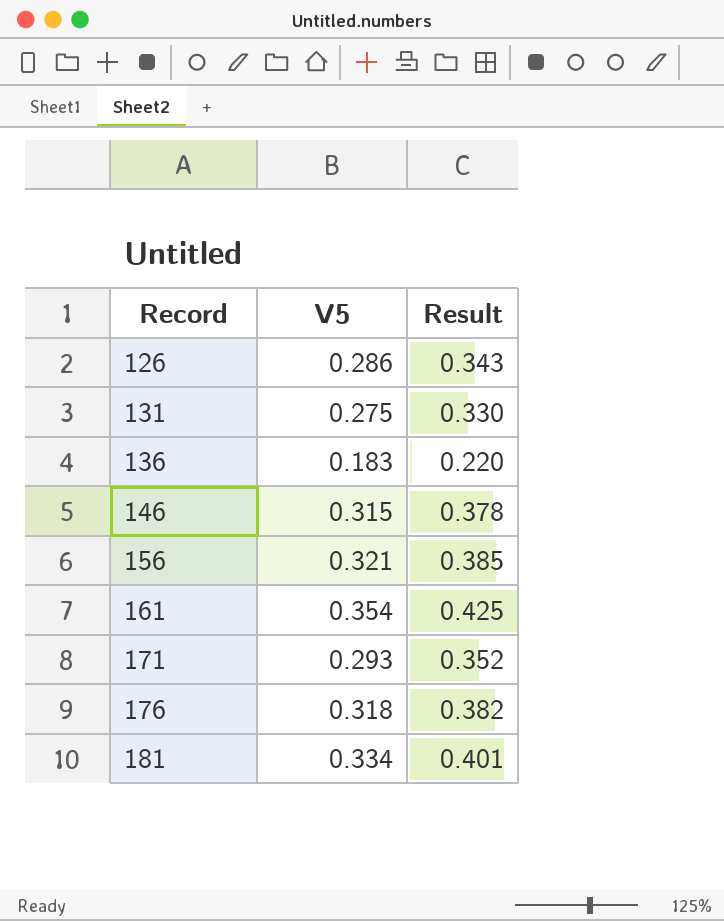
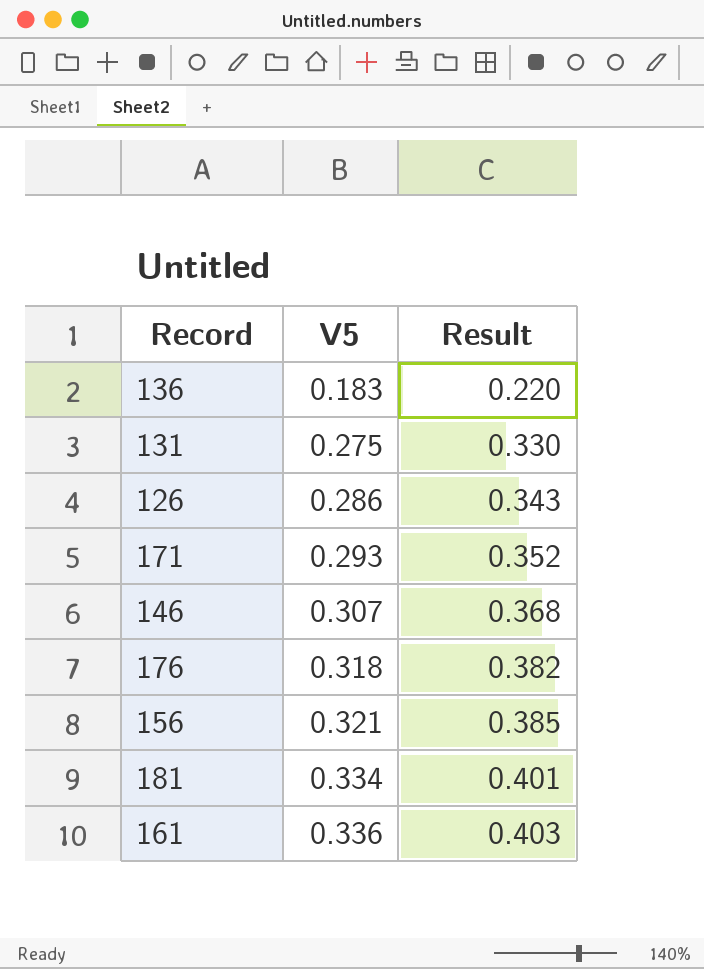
row order: Record ascending -> V5 ascending
146 | V5: 0.315 -> 0.307
146 | Result: 0.378 -> 0.368
161 | V5: 0.354 -> 0.336
161 | Result: 0.425 -> 0.403

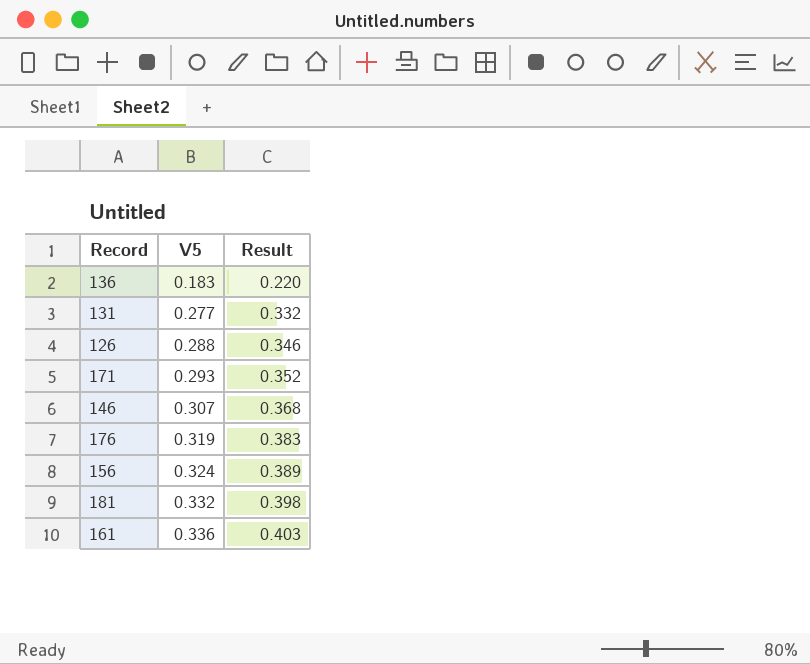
131 | V5: 0.275 -> 0.277
131 | Result: 0.330 -> 0.332
126 | V5: 0.286 -> 0.288
126 | Result: 0.343 -> 0.346
176 | V5: 0.318 -> 0.319
176 | Result: 0.382 -> 0.383
156 | V5: 0.321 -> 0.324
156 | Result: 0.385 -> 0.389
181 | V5: 0.334 -> 0.332
181 | Result: 0.401 -> 0.398

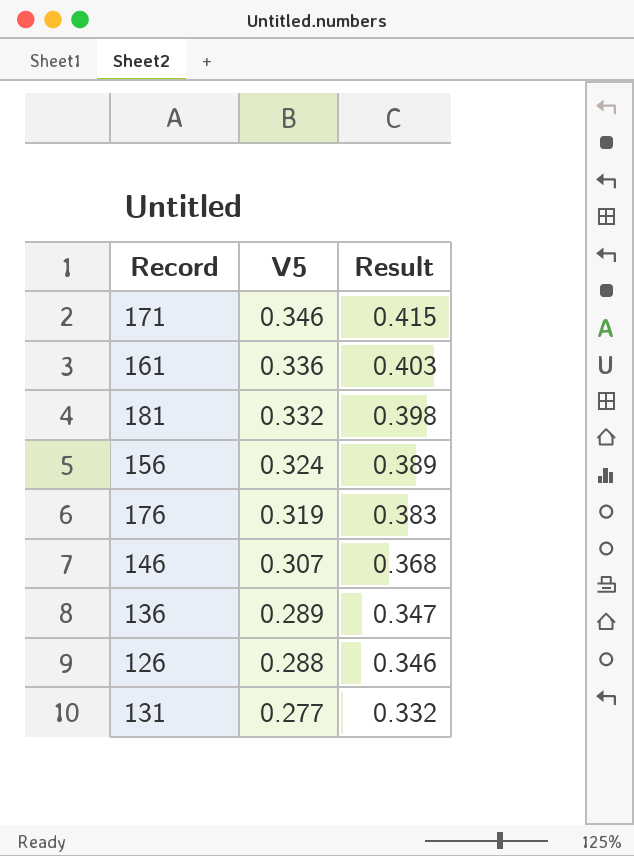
row order: V5 ascending -> V5 descending
171 | V5: 0.293 -> 0.346
171 | Result: 0.352 -> 0.415
136 | V5: 0.183 -> 0.289
136 | Result: 0.220 -> 0.347

